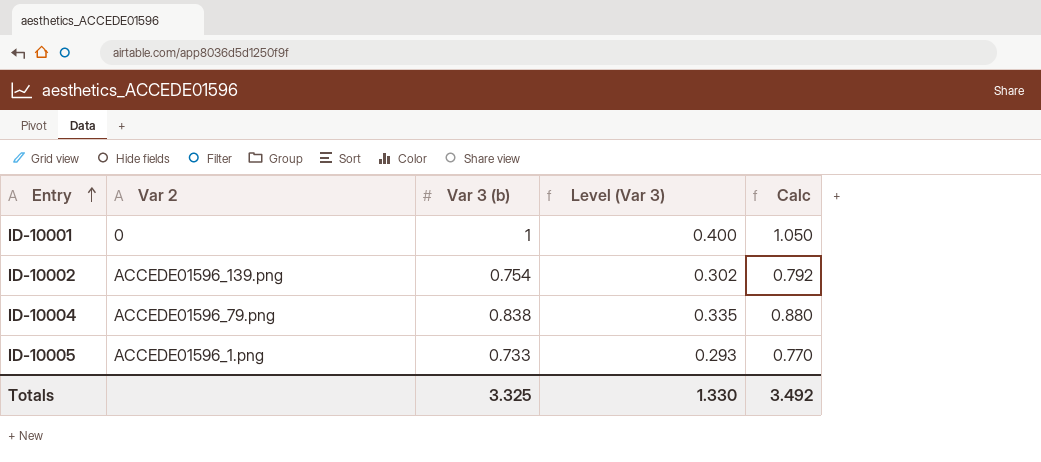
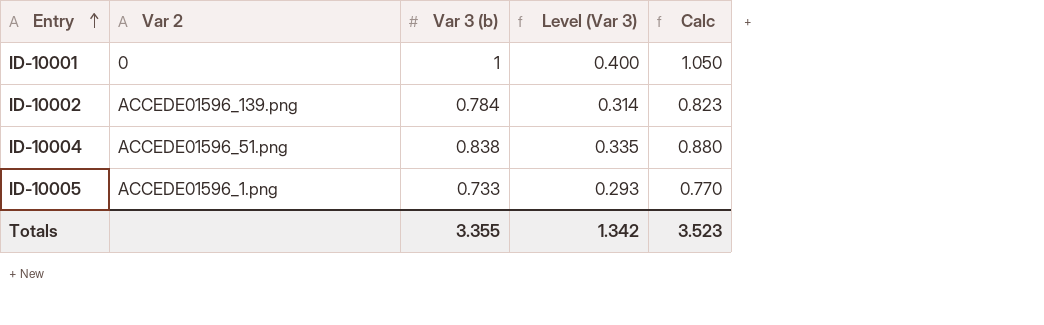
ID-10002 | Var 3 (b): 0.754 -> 0.784
ID-10002 | Level (Var 3): 0.302 -> 0.314
ID-10002 | Calc: 0.792 -> 0.823
ID-10004 | Var 2: ACCEDE01596_79.png -> ACCEDE01596_51.png
Totals | Var 3 (b): 3.325 -> 3.355
Totals | Level (Var 3): 1.330 -> 1.342
Totals | Calc: 3.492 -> 3.523

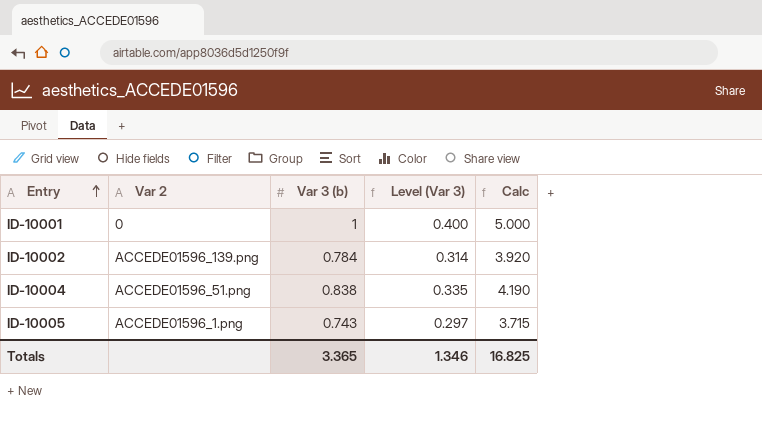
column Calc | formula: [Var 3 (b)] * 1.05 -> [Var 3 (b)] * 5
ID-10005 | Var 3 (b): 0.733 -> 0.743
ID-10005 | Level (Var 3): 0.293 -> 0.297
Totals | Var 3 (b): 3.355 -> 3.365
Totals | Level (Var 3): 1.342 -> 1.346
Totals | Calc: 3.523 -> 16.825

